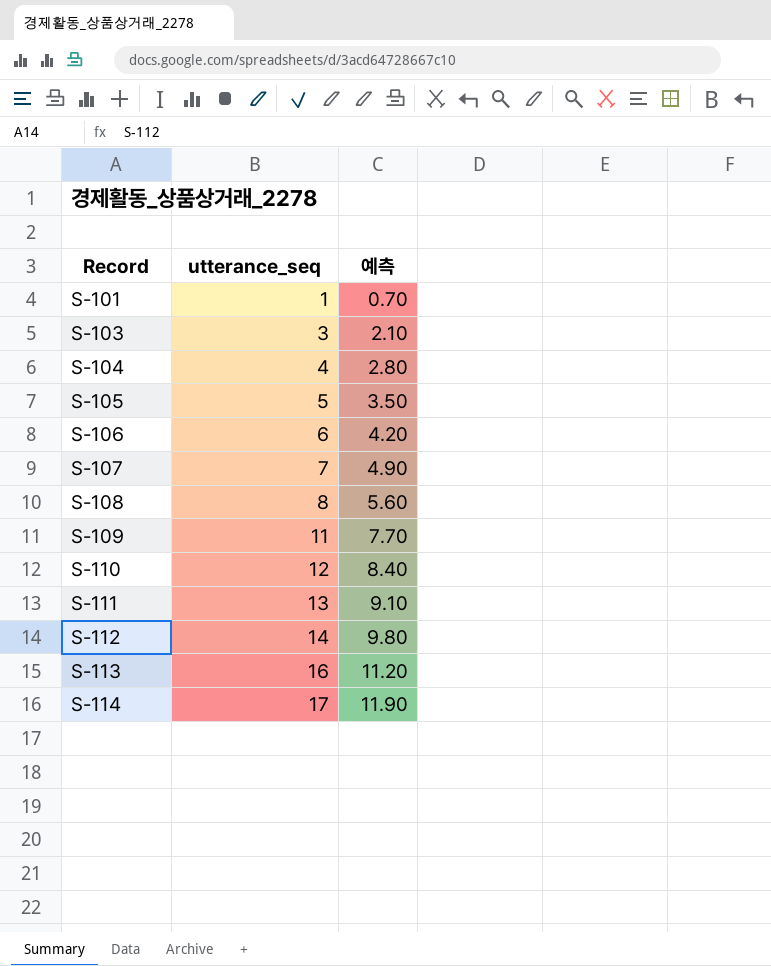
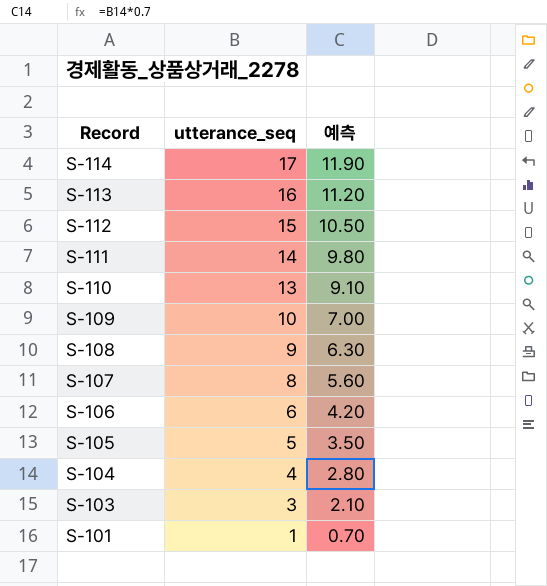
row order: Record ascending -> Record descending
S-112 | utterance_seq: 14 -> 15
S-112 | 예측: 9.80 -> 10.50
S-111 | utterance_seq: 13 -> 14
S-111 | 예측: 9.10 -> 9.80
S-110 | utterance_seq: 12 -> 13
S-110 | 예측: 8.40 -> 9.10
S-109 | utterance_seq: 11 -> 10
S-109 | 예측: 7.70 -> 7.00
S-108 | utterance_seq: 8 -> 9
S-108 | 예측: 5.60 -> 6.30
S-107 | utterance_seq: 7 -> 8
S-107 | 예측: 4.90 -> 5.60

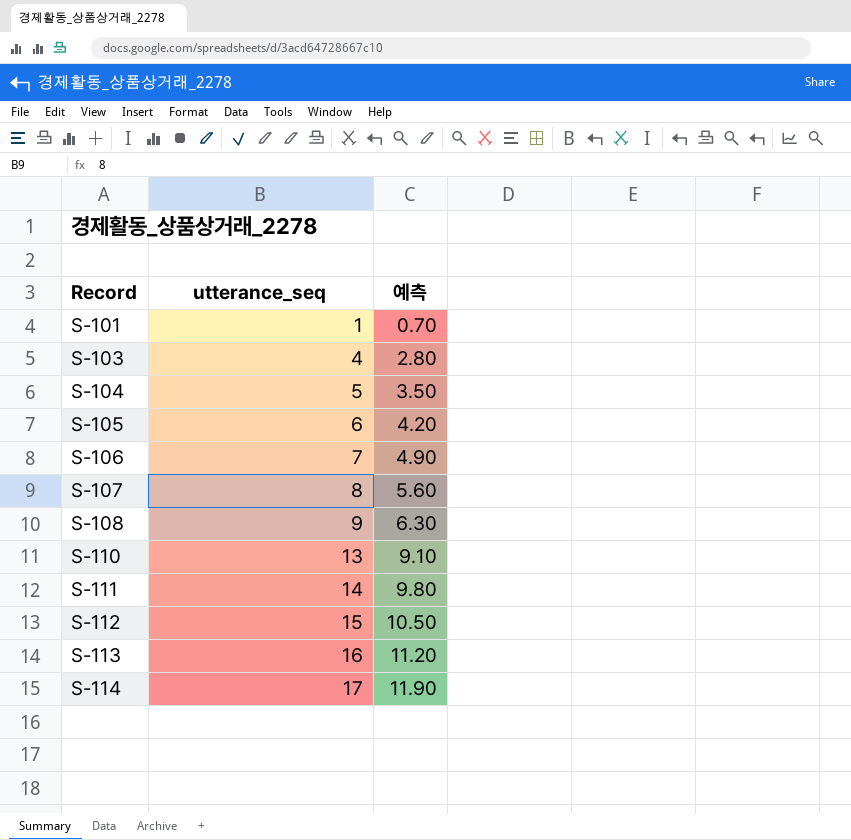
row order: Record descending -> Record ascending
row S-109: 10 | 7.00 -> none
S-103 | utterance_seq: 3 -> 4
S-103 | 예측: 2.10 -> 2.80
S-104 | utterance_seq: 4 -> 5
S-104 | 예측: 2.80 -> 3.50
S-105 | utterance_seq: 5 -> 6
S-105 | 예측: 3.50 -> 4.20
S-106 | utterance_seq: 6 -> 7
S-106 | 예측: 4.20 -> 4.90

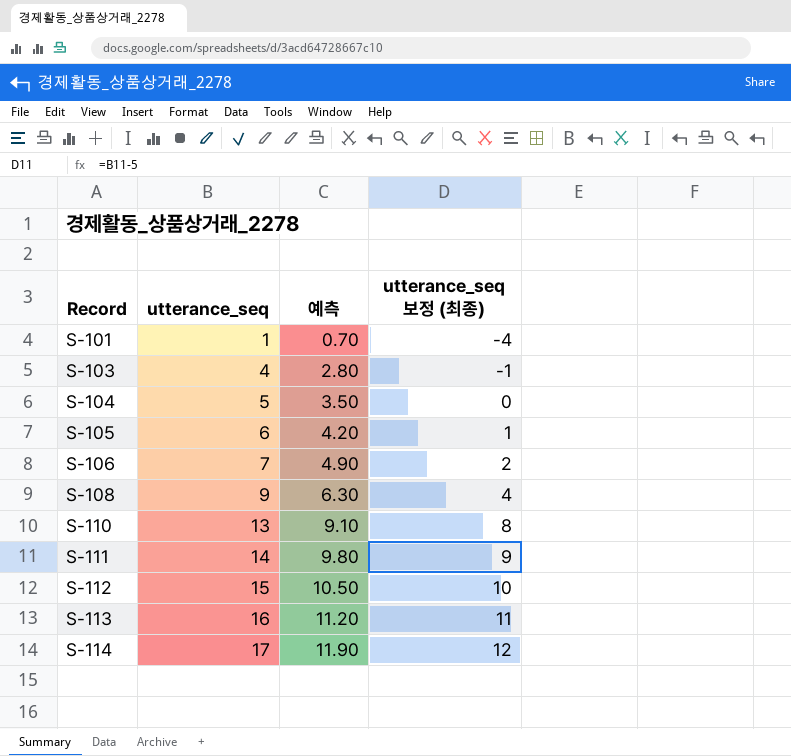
column utterance_seq 보정 (최종) | formula: none -> [utterance_seq] - 5
row S-107: 8 | 5.60 -> none

